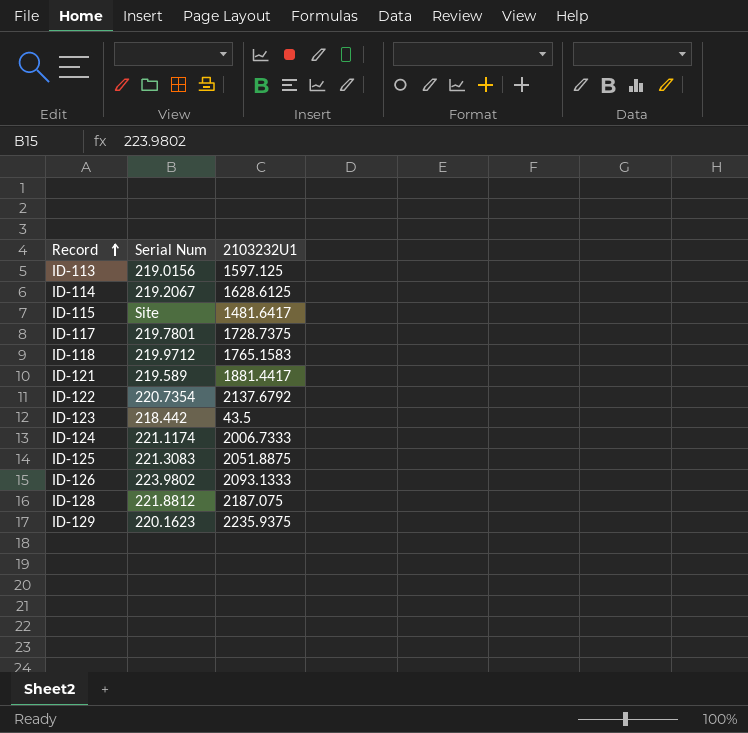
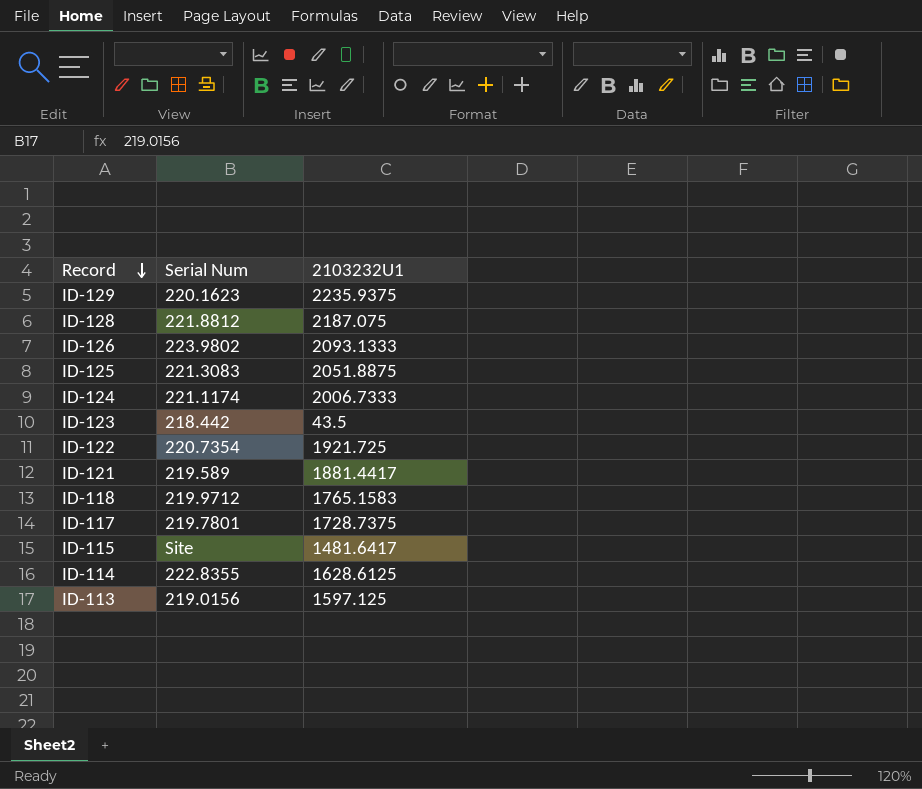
row order: Record ascending -> Record descending
ID-122 | 2103232U1: 2137.6792 -> 1921.725
ID-114 | Serial Num: 219.2067 -> 222.8355

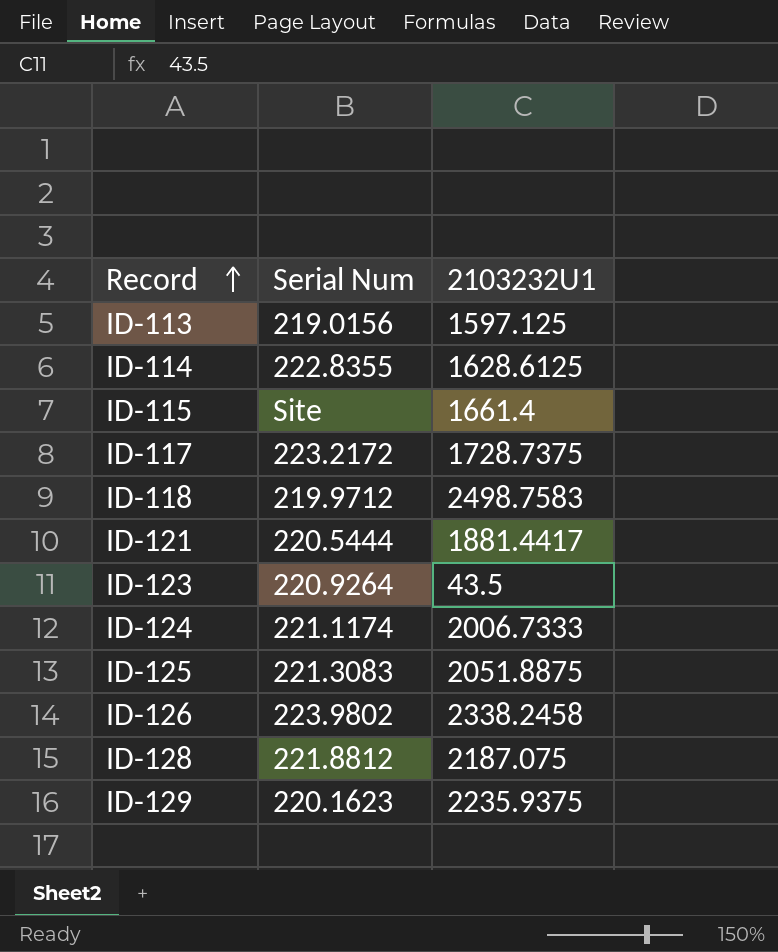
row order: Record descending -> Record ascending
row ID-122: 220.7354 | 1921.725 -> none
ID-115 | 2103232U1: 1481.6417 -> 1661.4
ID-117 | Serial Num: 219.7801 -> 223.2172
ID-118 | 2103232U1: 1765.1583 -> 2498.7583
ID-121 | Serial Num: 219.589 -> 220.5444
ID-123 | Serial Num: 218.442 -> 220.9264
ID-126 | 2103232U1: 2093.1333 -> 2338.2458

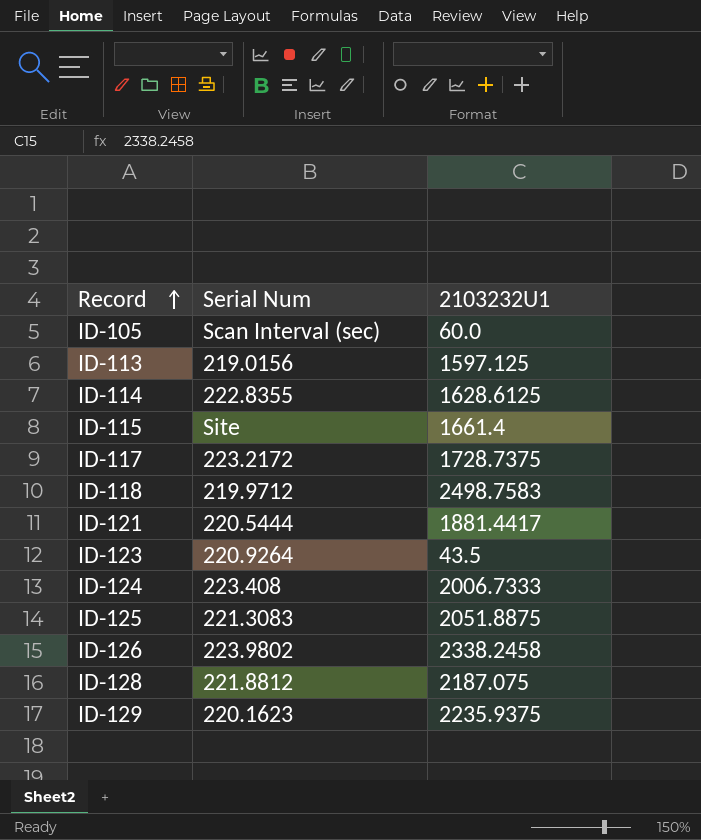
row ID-105: none -> Scan Interval (sec) | 60.0
ID-124 | Serial Num: 221.1174 -> 223.408

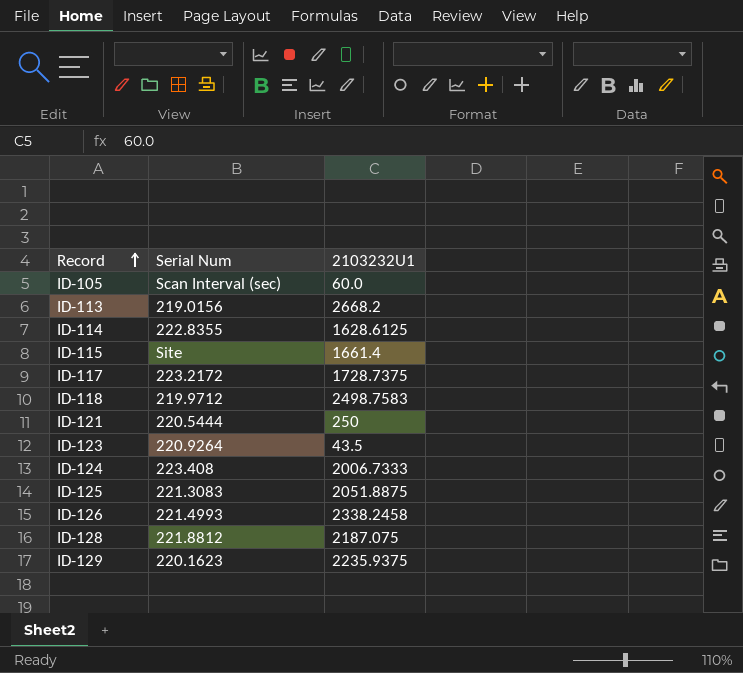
ID-113 | 2103232U1: 1597.125 -> 2668.2
ID-121 | 2103232U1: 1881.4417 -> 250
ID-126 | Serial Num: 223.9802 -> 221.4993

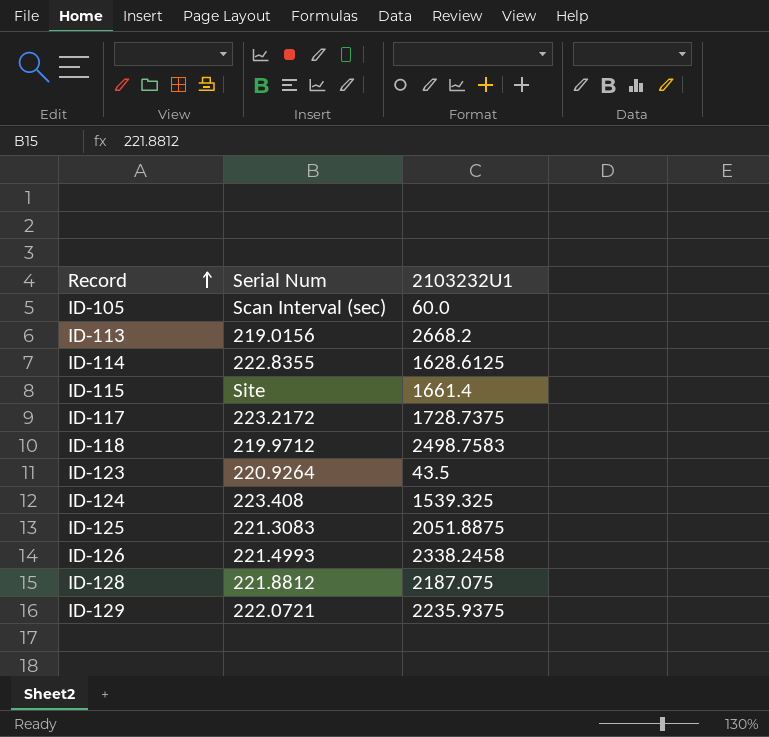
row ID-121: 220.5444 | 250 -> none
ID-124 | 2103232U1: 2006.7333 -> 1539.325
ID-129 | Serial Num: 220.1623 -> 222.0721

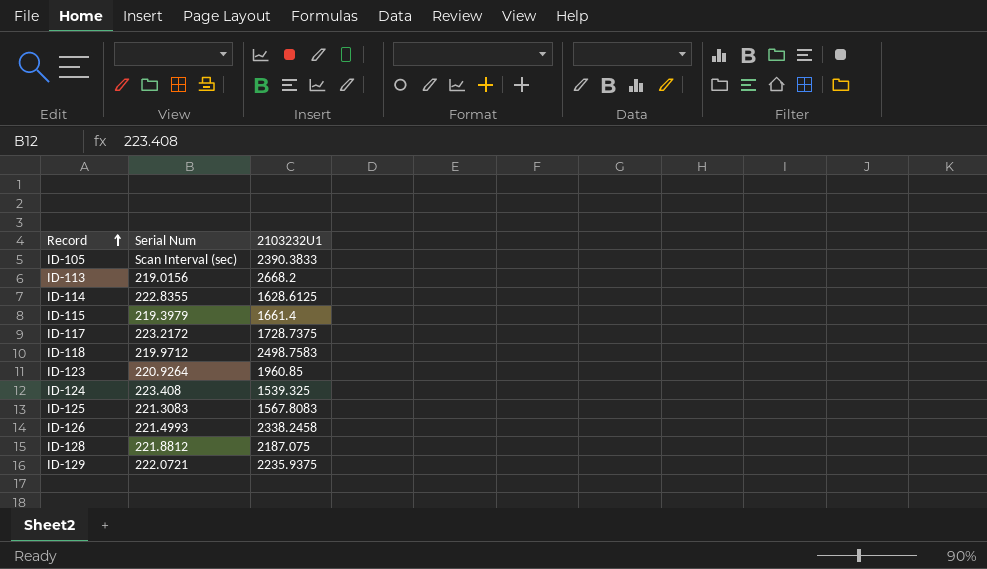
ID-105 | 2103232U1: 60.0 -> 2390.3833
ID-115 | Serial Num: Site -> 219.3979
ID-123 | 2103232U1: 43.5 -> 1960.85
ID-125 | 2103232U1: 2051.8875 -> 1567.8083

